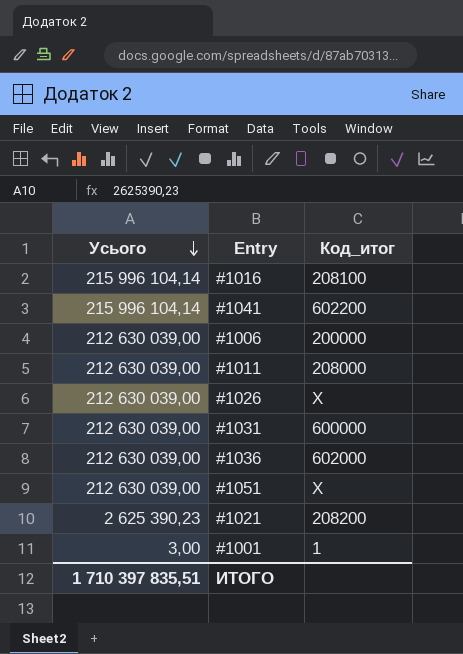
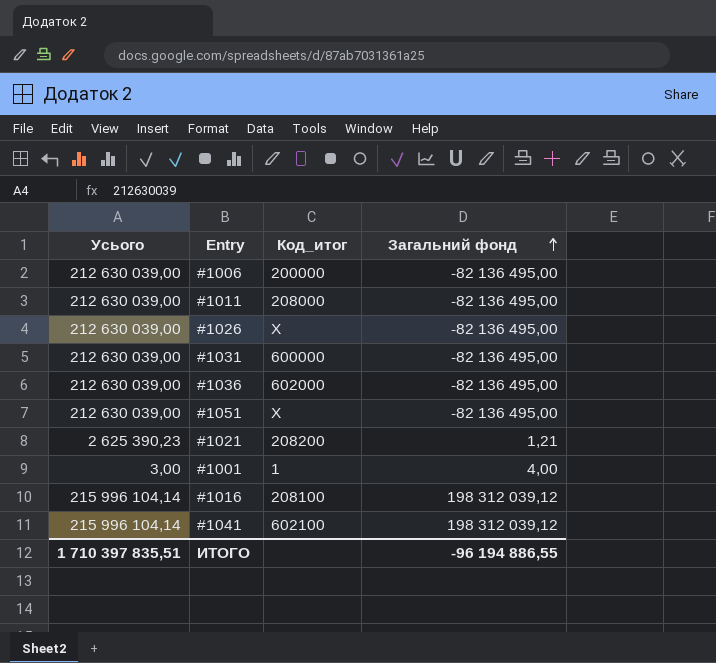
row order: Усього descending -> Загальний фонд ascending
column Загальний фонд | position: none -> 4
#1041 | Код_итог: 602200 -> 602100

